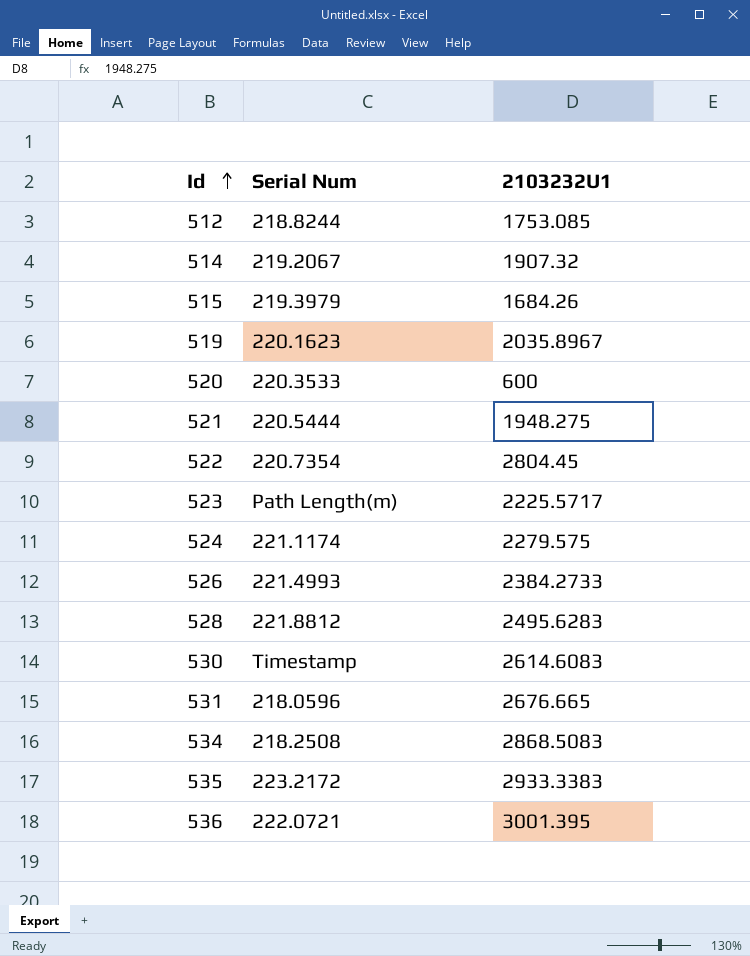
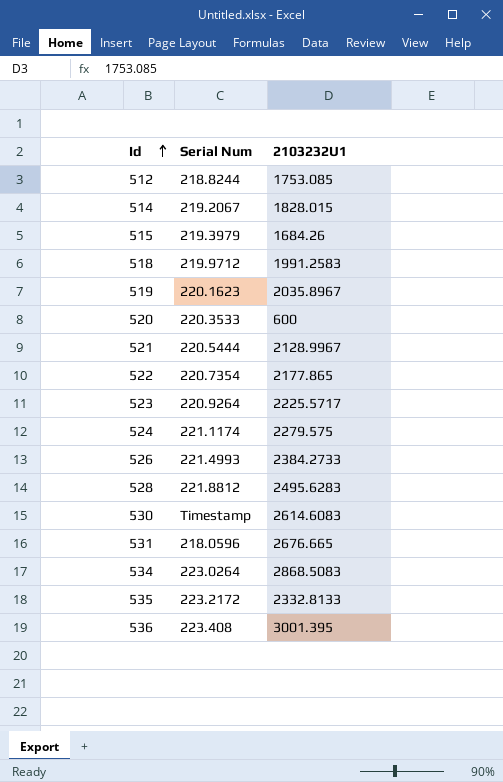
514 | 2103232U1: 1907.32 -> 1828.015
row 518: none -> 219.9712 | 1991.2583
521 | 2103232U1: 1948.275 -> 2128.9967
522 | 2103232U1: 2804.45 -> 2177.865
523 | Serial Num: Path Length(m) -> 220.9264
534 | Serial Num: 218.2508 -> 223.0264
535 | 2103232U1: 2933.3383 -> 2332.8133
536 | Serial Num: 222.0721 -> 223.408

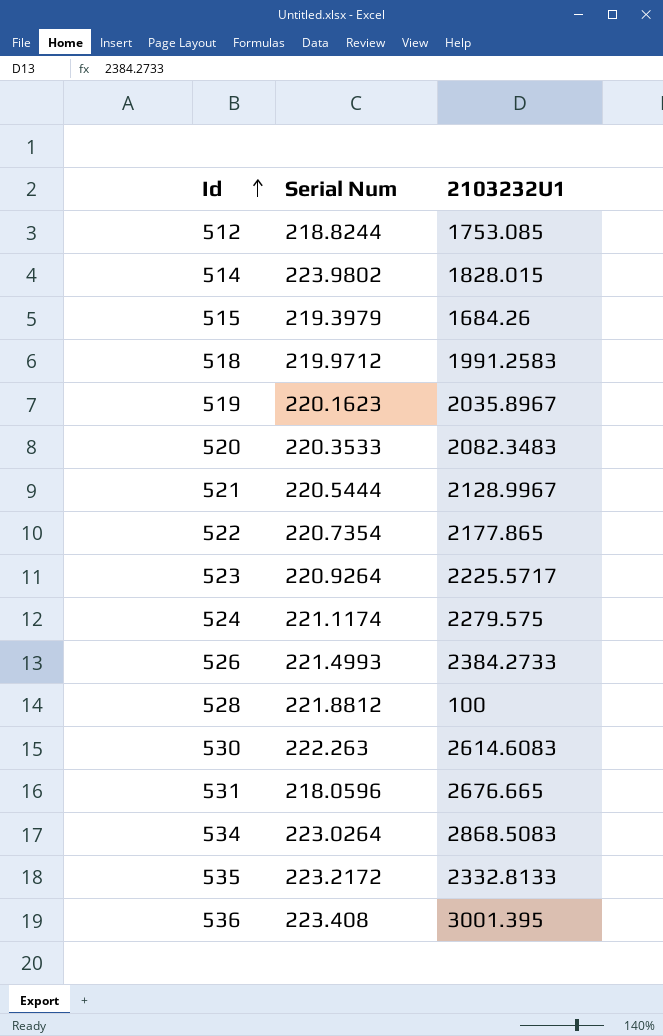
514 | Serial Num: 219.2067 -> 223.9802
520 | 2103232U1: 600 -> 2082.3483
528 | 2103232U1: 2495.6283 -> 100
530 | Serial Num: Timestamp -> 222.263

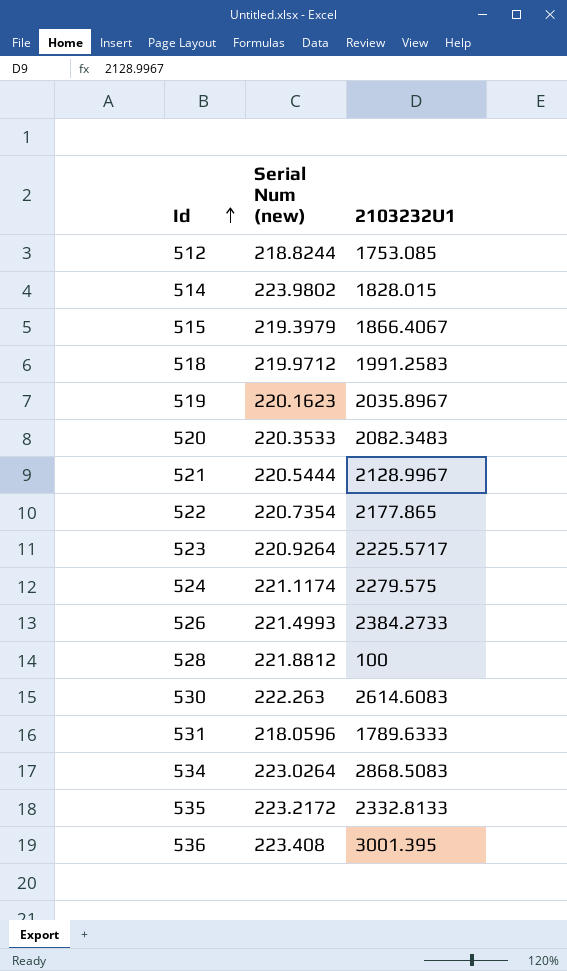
column name: Serial Num -> Serial Num (new)
515 | 2103232U1: 1684.26 -> 1866.4067
531 | 2103232U1: 2676.665 -> 1789.6333

